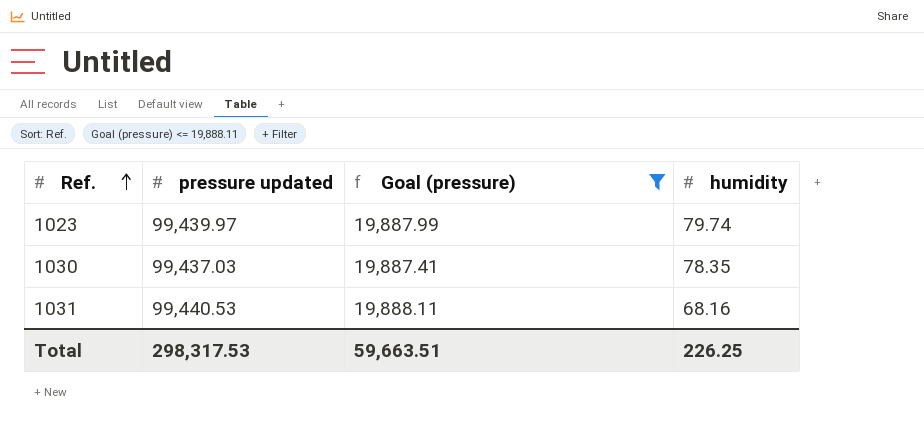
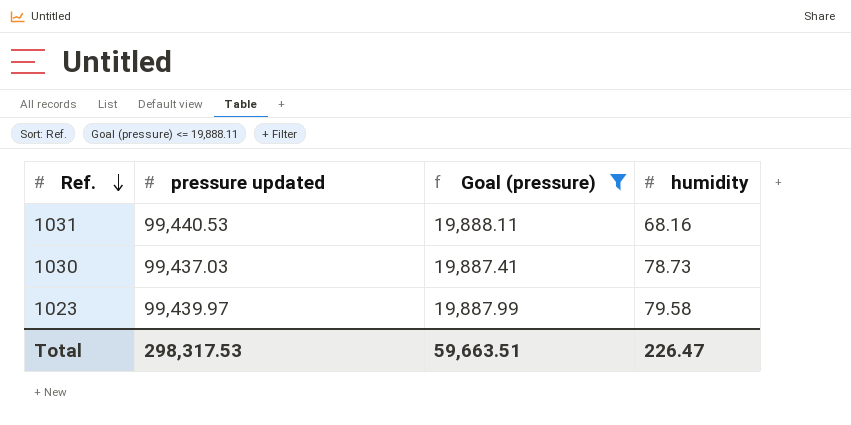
row order: Ref. ascending -> Ref. descending
1030 | humidity: 78.35 -> 78.73
1023 | humidity: 79.74 -> 79.58
Total | humidity: 226.25 -> 226.47

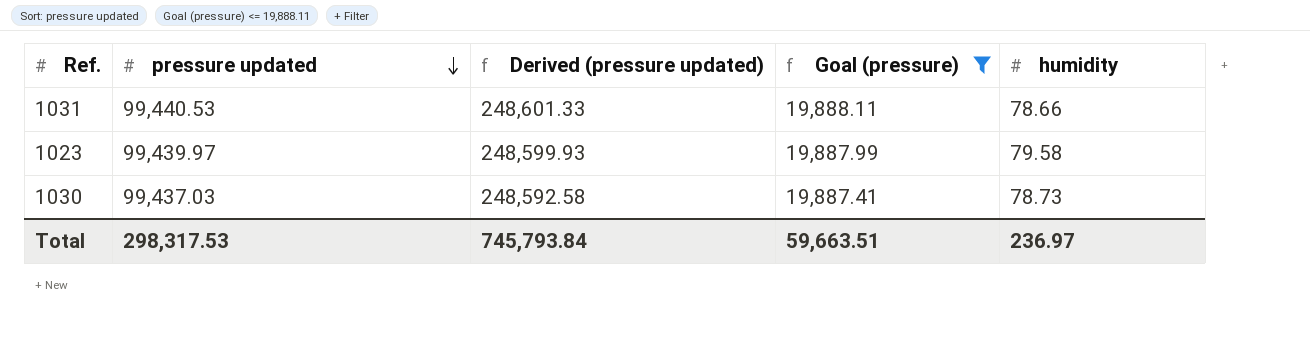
row order: Ref. descending -> pressure updated descending
column Derived (pressure updated) | formula: none -> [pressure updated] * 2.5
1031 | humidity: 68.16 -> 78.66
Total | humidity: 226.47 -> 236.97

